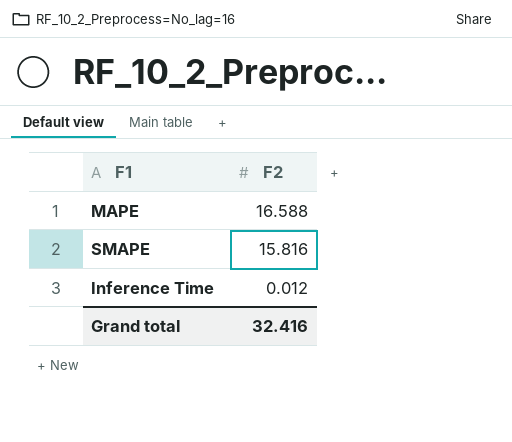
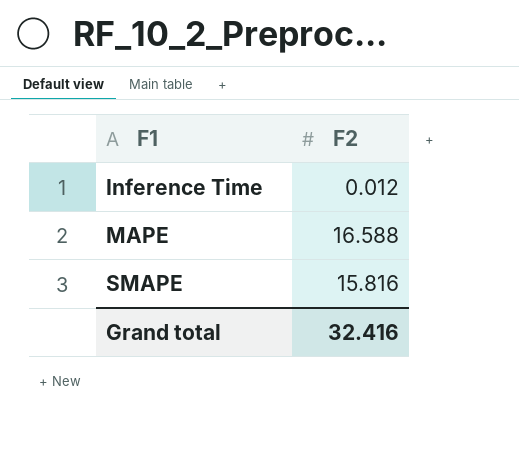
row order: F2 descending -> F1 ascending

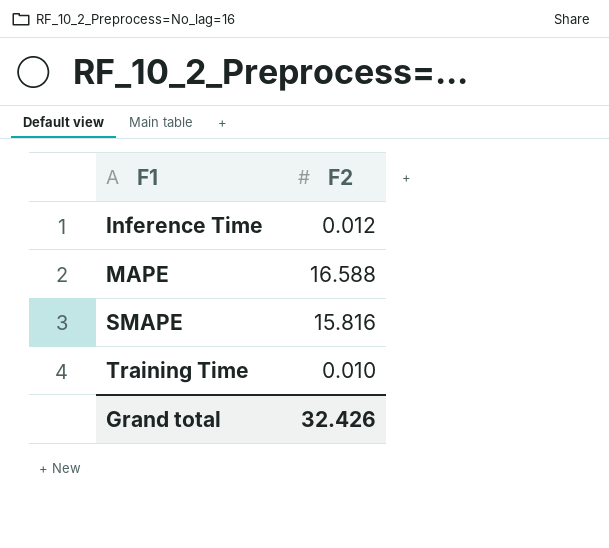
row Training Time: none -> 0.010
Grand total | F2: 32.416 -> 32.426

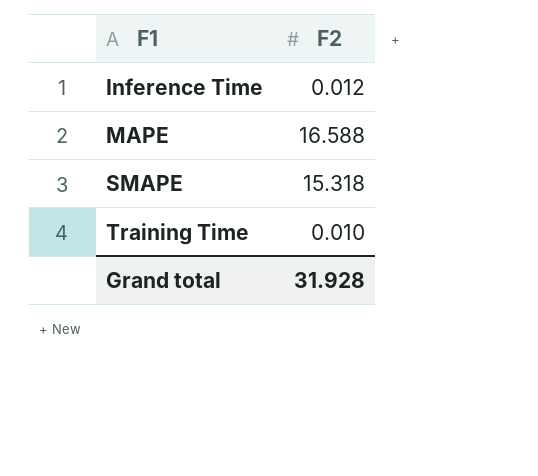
SMAPE | F2: 15.816 -> 15.318
Grand total | F2: 32.426 -> 31.928

